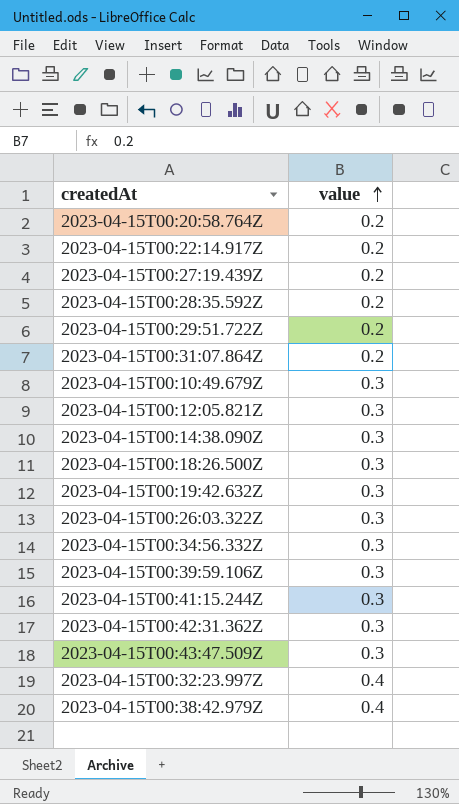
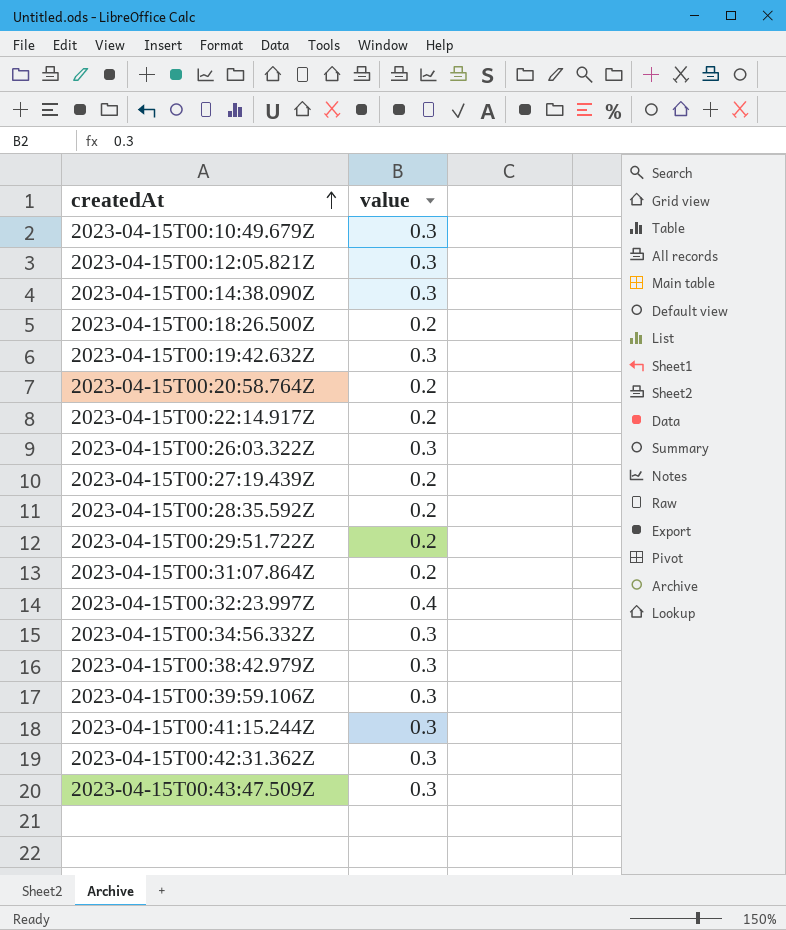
row order: value ascending -> createdAt ascending
2023-04-15T00:18:26.500Z | value: 0.3 -> 0.2
2023-04-15T00:38:42.979Z | value: 0.4 -> 0.3

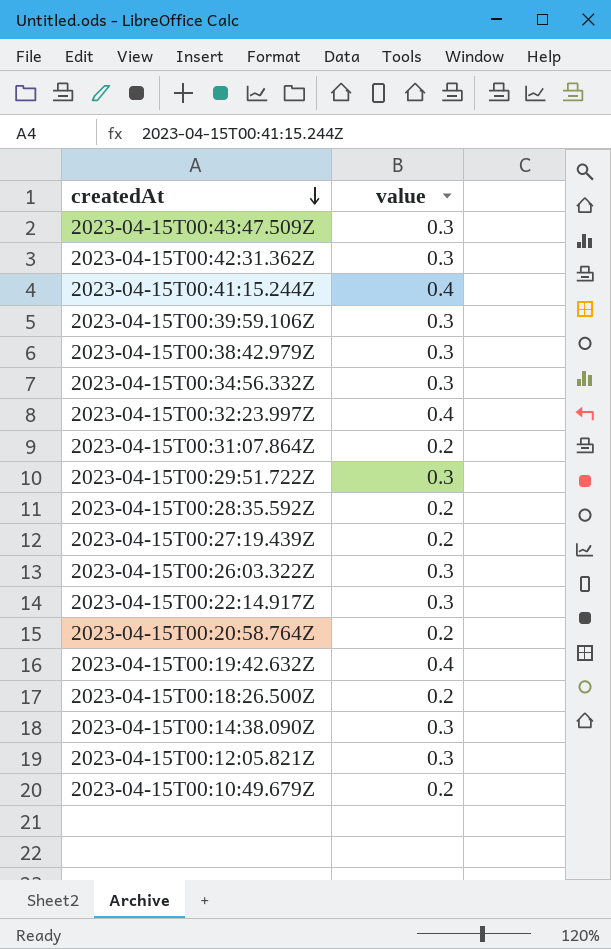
row order: createdAt ascending -> createdAt descending
2023-04-15T00:41:15.244Z | value: 0.3 -> 0.4
2023-04-15T00:29:51.722Z | value: 0.2 -> 0.3
2023-04-15T00:22:14.917Z | value: 0.2 -> 0.3
2023-04-15T00:19:42.632Z | value: 0.3 -> 0.4
2023-04-15T00:10:49.679Z | value: 0.3 -> 0.2

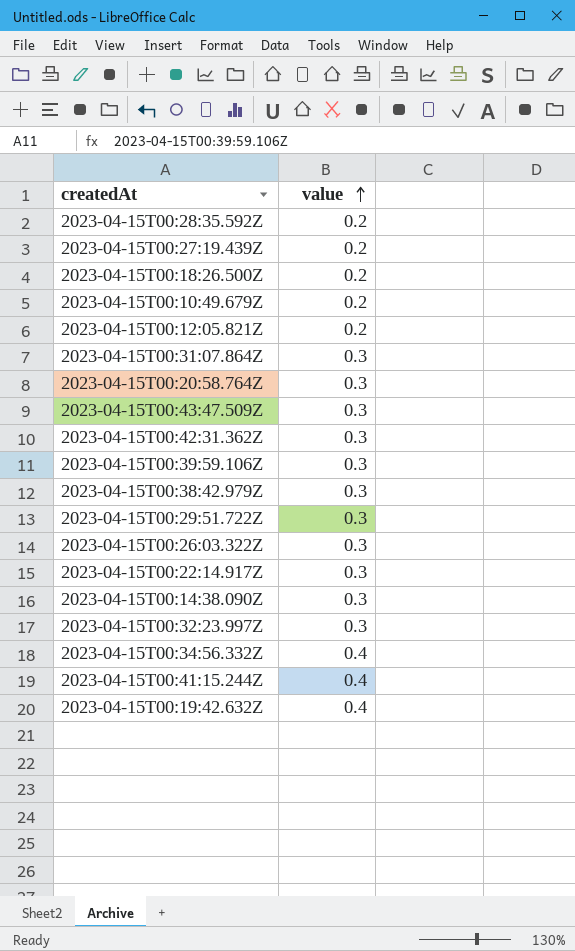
row order: createdAt descending -> value ascending
2023-04-15T00:12:05.821Z | value: 0.3 -> 0.2
2023-04-15T00:31:07.864Z | value: 0.2 -> 0.3
2023-04-15T00:20:58.764Z | value: 0.2 -> 0.3
2023-04-15T00:32:23.997Z | value: 0.4 -> 0.3
2023-04-15T00:34:56.332Z | value: 0.3 -> 0.4

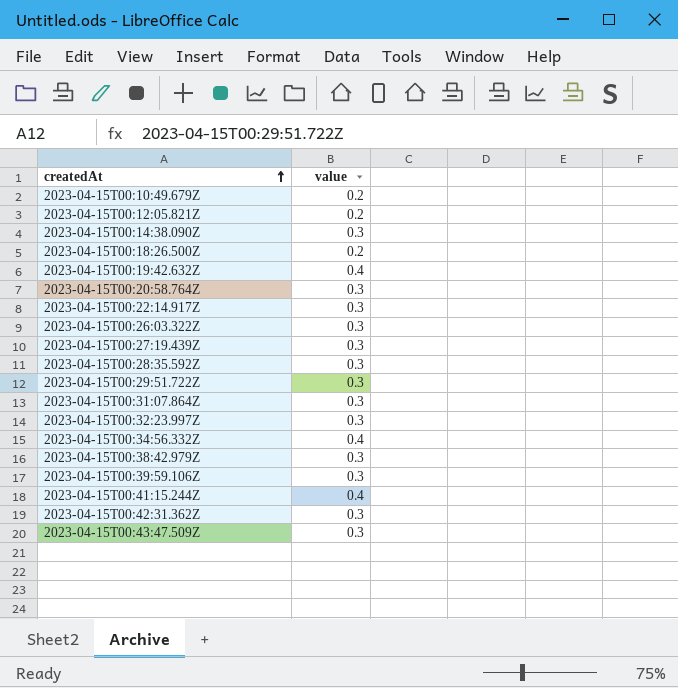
row order: value ascending -> createdAt ascending
2023-04-15T00:27:19.439Z | value: 0.2 -> 0.3
2023-04-15T00:28:35.592Z | value: 0.2 -> 0.3

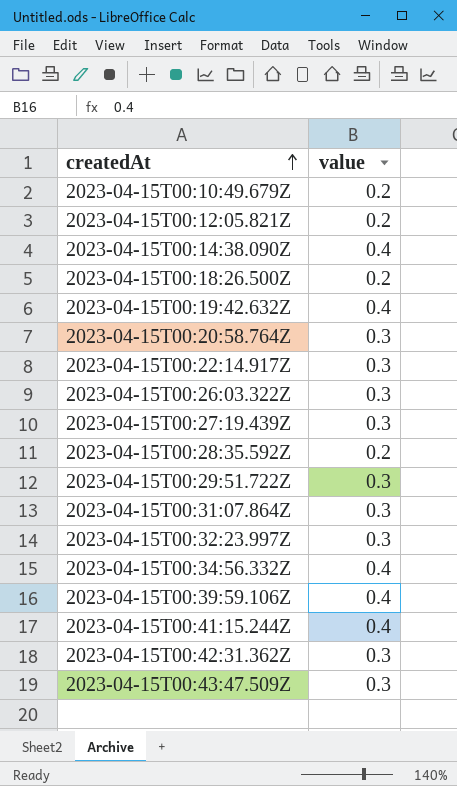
row 2023-04-15T00:38:42.979Z: 0.3 -> none
2023-04-15T00:14:38.090Z | value: 0.3 -> 0.4
2023-04-15T00:28:35.592Z | value: 0.3 -> 0.2
2023-04-15T00:39:59.106Z | value: 0.3 -> 0.4

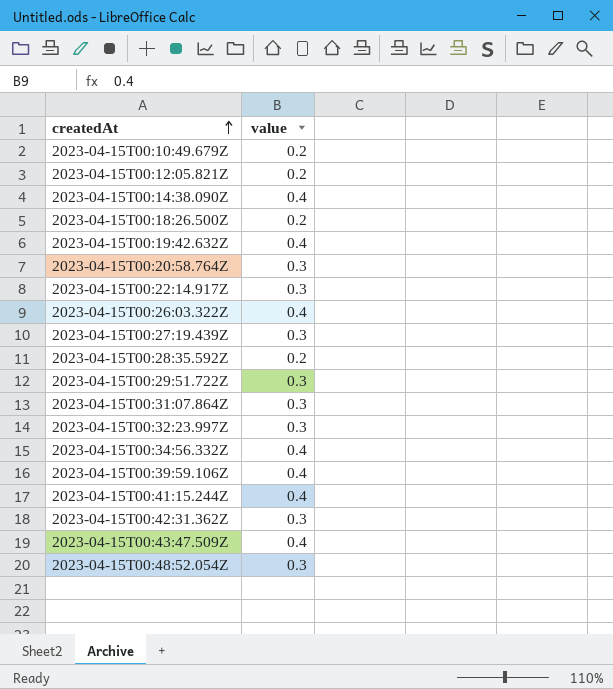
2023-04-15T00:26:03.322Z | value: 0.3 -> 0.4
2023-04-15T00:43:47.509Z | value: 0.3 -> 0.4
row 2023-04-15T00:48:52.054Z: none -> 0.3

